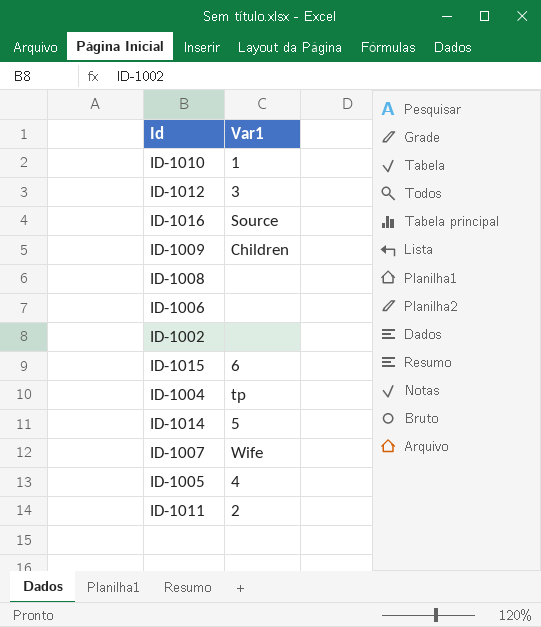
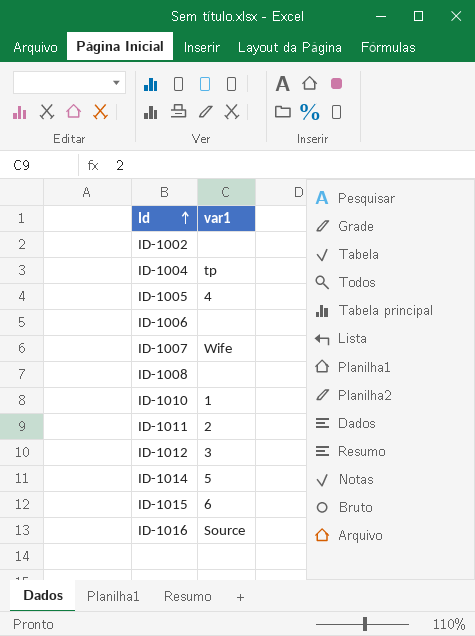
row order: none -> Id ascending
column name: Var1 -> var1
row ID-1009: Children -> none

